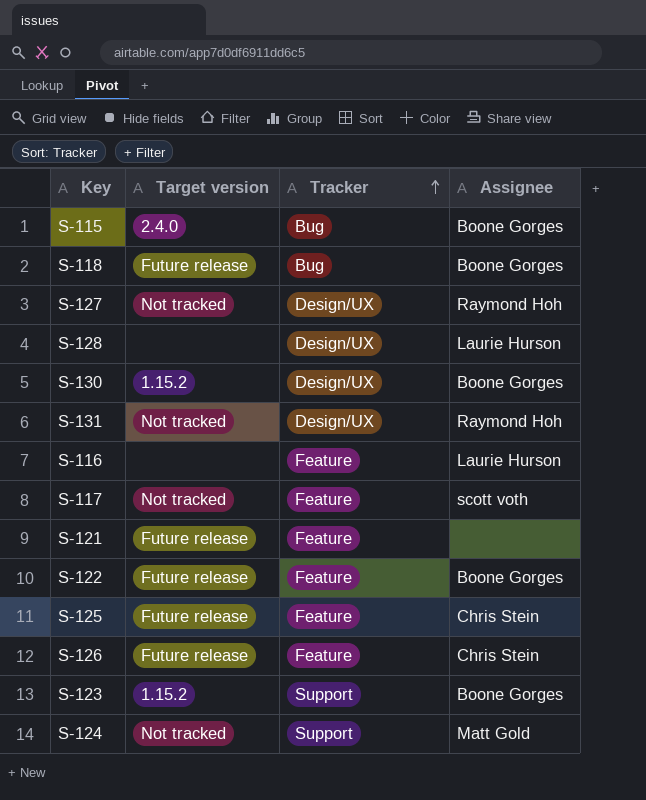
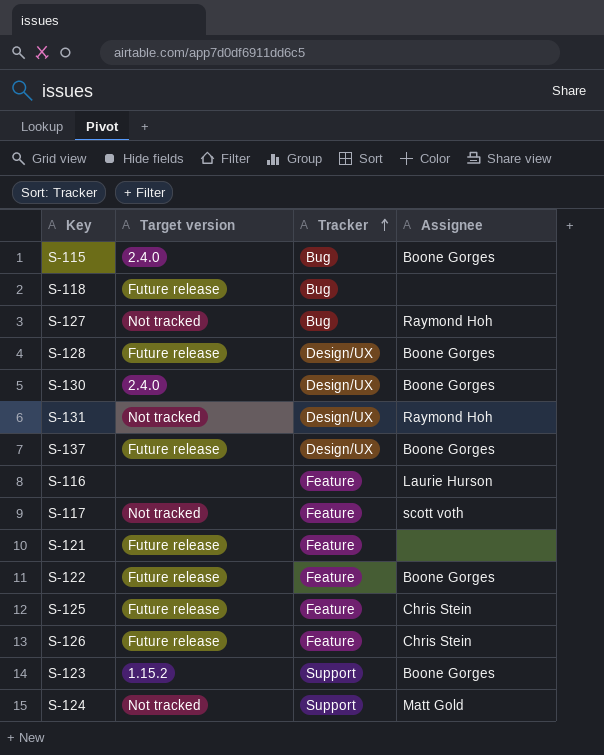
S-118 | Assignee: Boone Gorges -> none
S-127 | Tracker: Design/UX -> Bug
S-128 | Target version: none -> Future release
S-128 | Assignee: Laurie Hurson -> Boone Gorges
S-130 | Target version: 1.15.2 -> 2.4.0
row S-137: none -> Future release | Design/UX | Boone Gorges

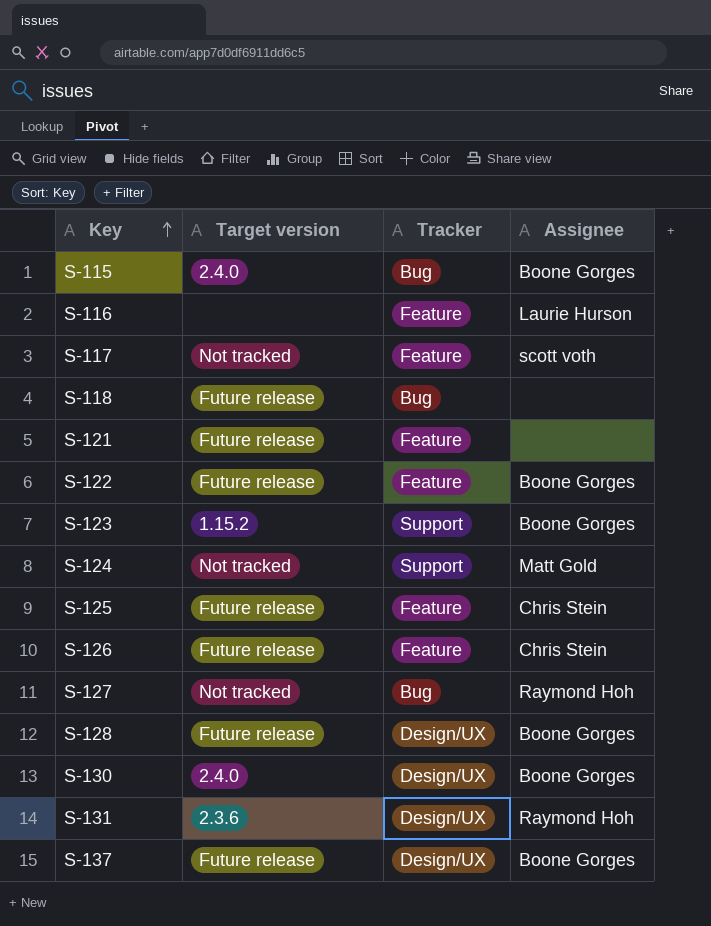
row order: Tracker ascending -> Key ascending
S-131 | Target version: Not tracked -> 2.3.6

